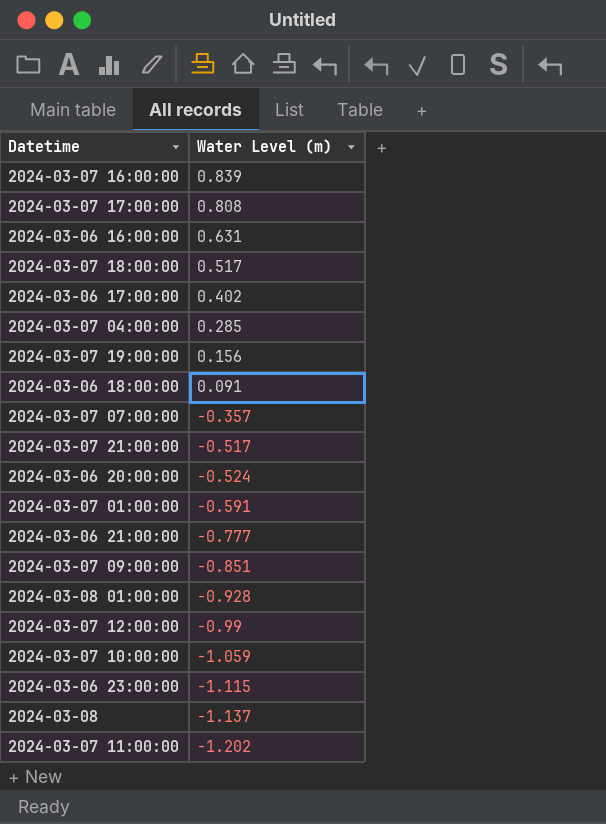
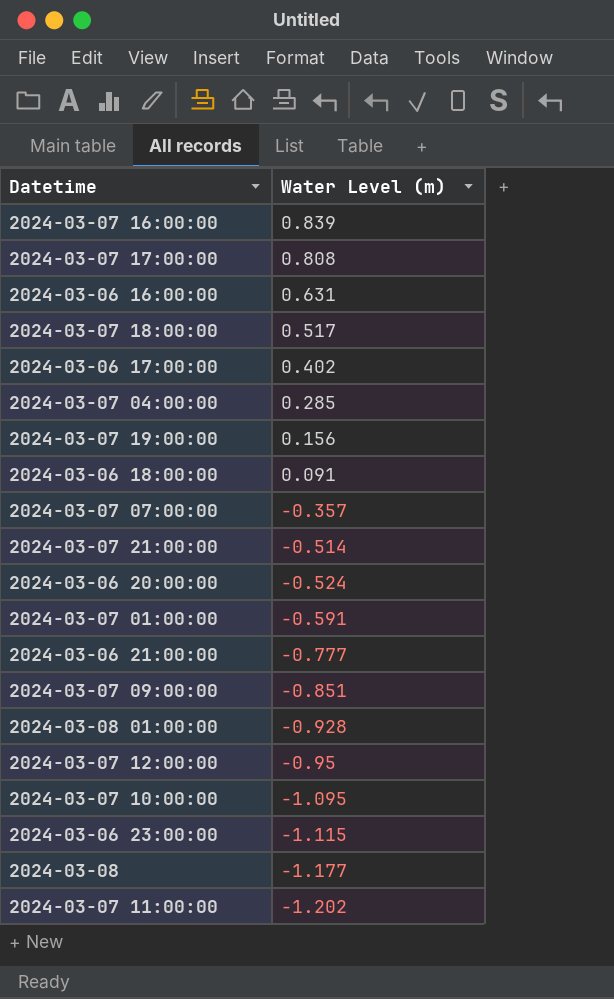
2024-03-07 21:00:00 | Water Level (m): -0.517 -> -0.514
2024-03-07 12:00:00 | Water Level (m): -0.99 -> -0.95
2024-03-07 10:00:00 | Water Level (m): -1.059 -> -1.095
2024-03-08 | Water Level (m): -1.137 -> -1.177

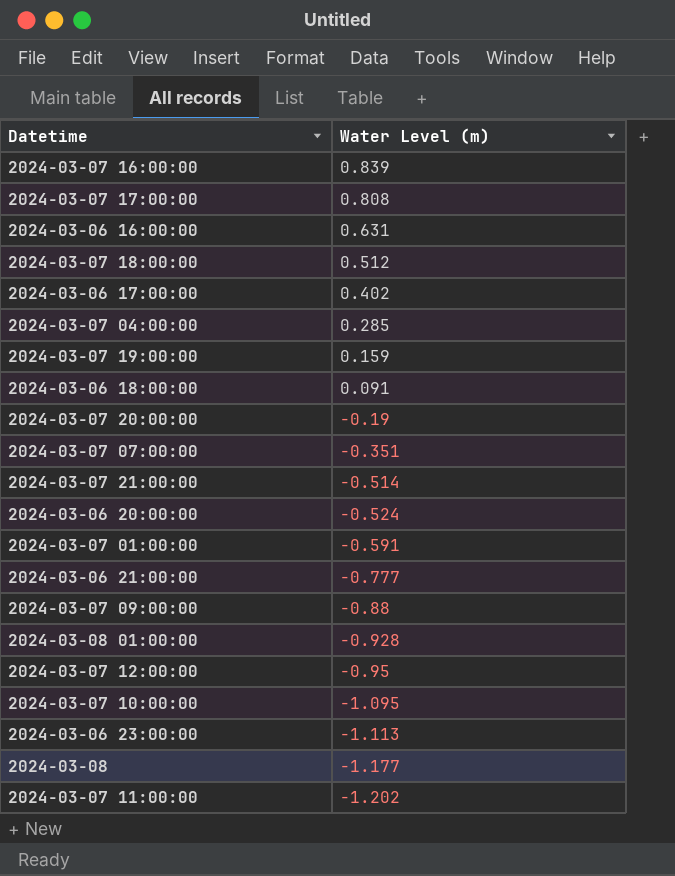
2024-03-07 18:00:00 | Water Level (m): 0.517 -> 0.512
2024-03-07 19:00:00 | Water Level (m): 0.156 -> 0.159
row 2024-03-07 20:00:00: none -> -0.19
2024-03-07 07:00:00 | Water Level (m): -0.357 -> -0.351
2024-03-07 09:00:00 | Water Level (m): -0.851 -> -0.88
2024-03-06 23:00:00 | Water Level (m): -1.115 -> -1.113

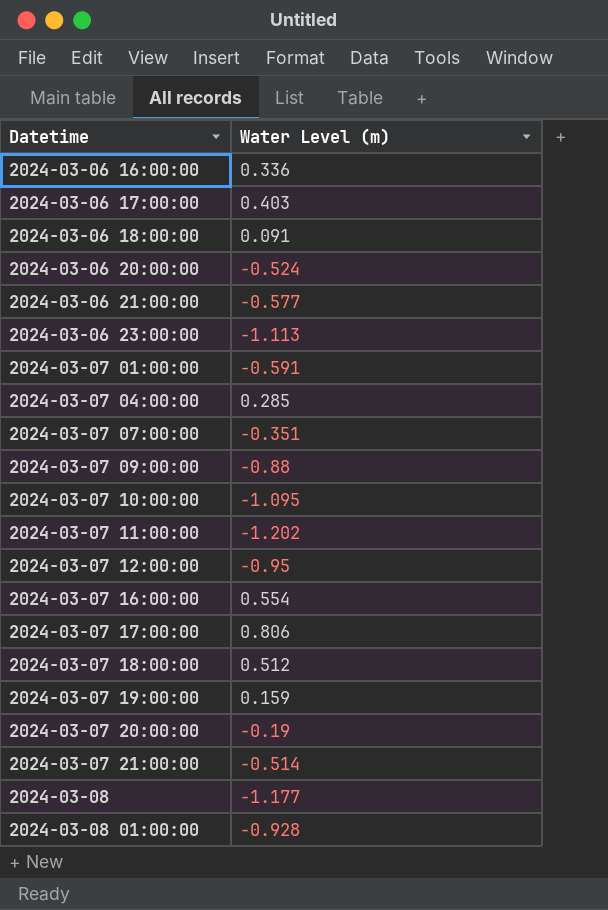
row order: Water Level (m) descending -> Datetime ascending
2024-03-06 16:00:00 | Water Level (m): 0.631 -> 0.336
2024-03-06 17:00:00 | Water Level (m): 0.402 -> 0.403
2024-03-06 21:00:00 | Water Level (m): -0.777 -> -0.577
2024-03-07 16:00:00 | Water Level (m): 0.839 -> 0.554
2024-03-07 17:00:00 | Water Level (m): 0.808 -> 0.806

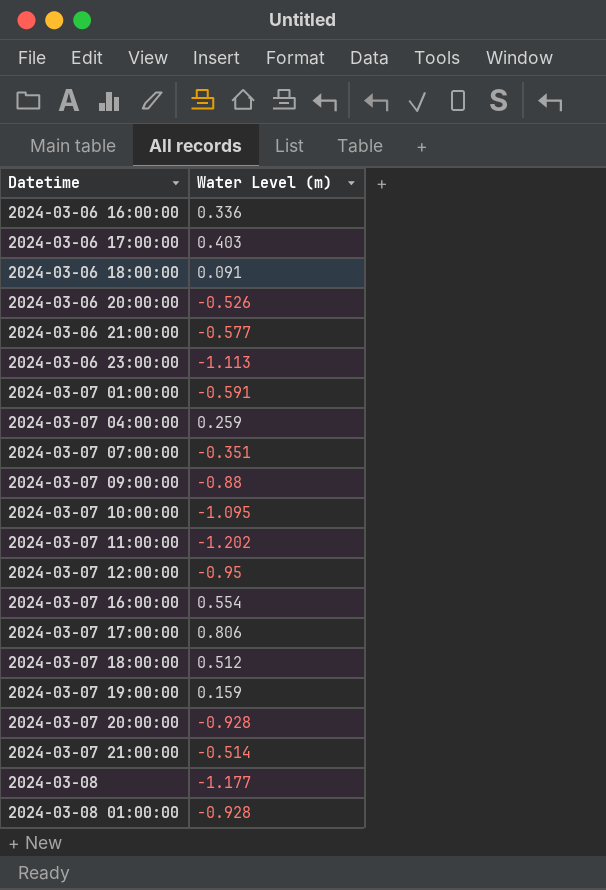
2024-03-06 20:00:00 | Water Level (m): -0.524 -> -0.526
2024-03-07 04:00:00 | Water Level (m): 0.285 -> 0.259
2024-03-07 20:00:00 | Water Level (m): -0.19 -> -0.928

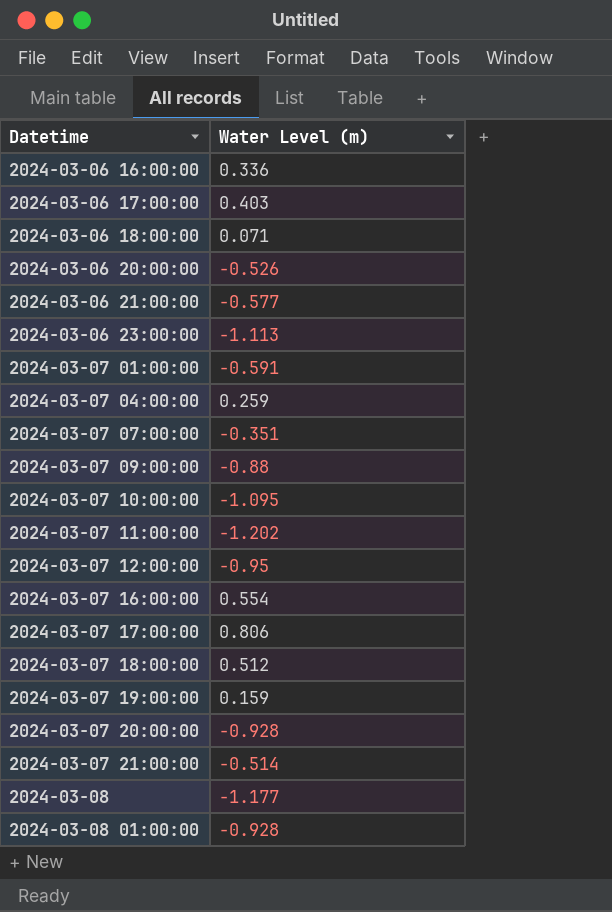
2024-03-06 18:00:00 | Water Level (m): 0.091 -> 0.071

